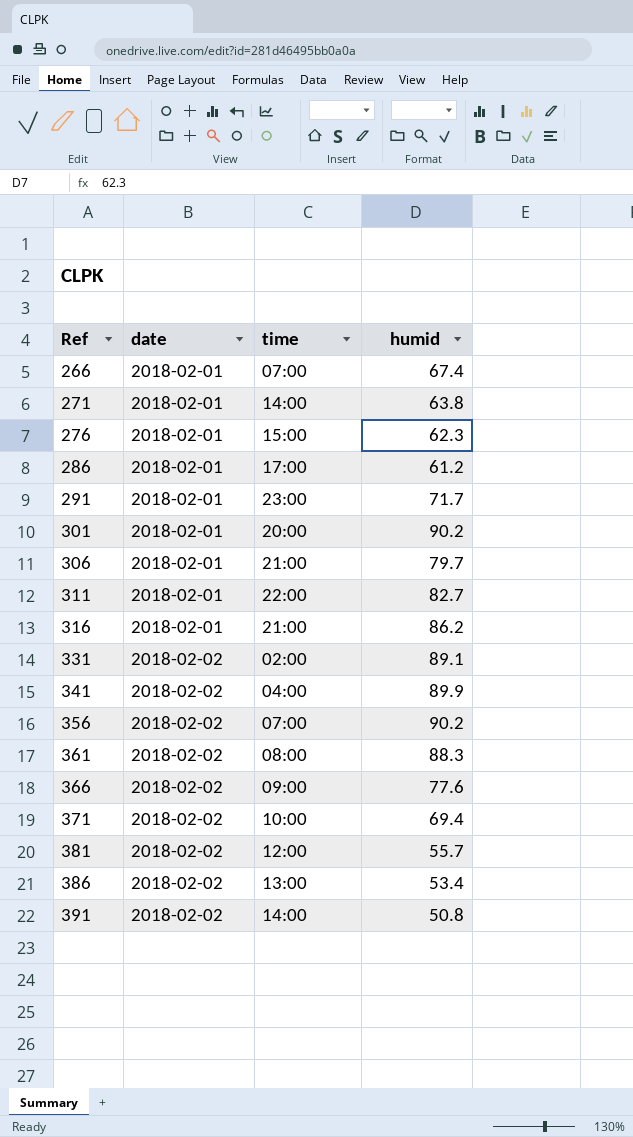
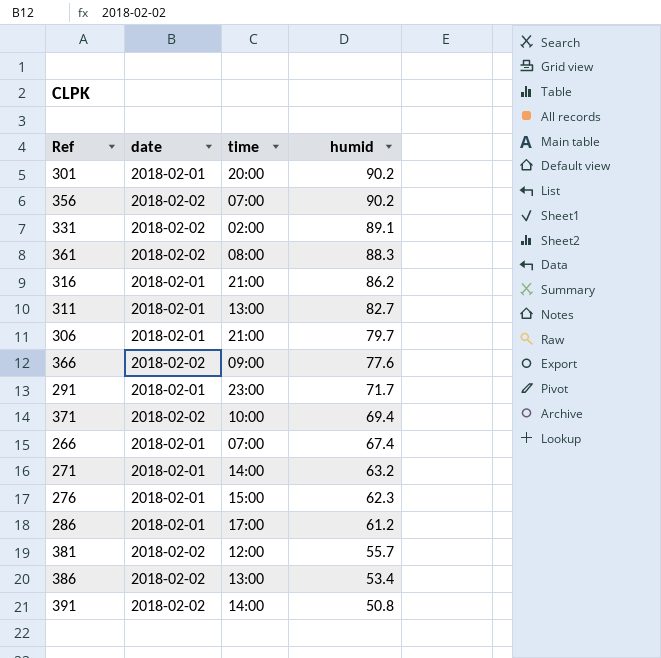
row order: Ref ascending -> humid descending
row 341: 2018-02-02 | 04:00 | 89.9 -> none
311 | time: 22:00 -> 13:00
271 | humid: 63.8 -> 63.2

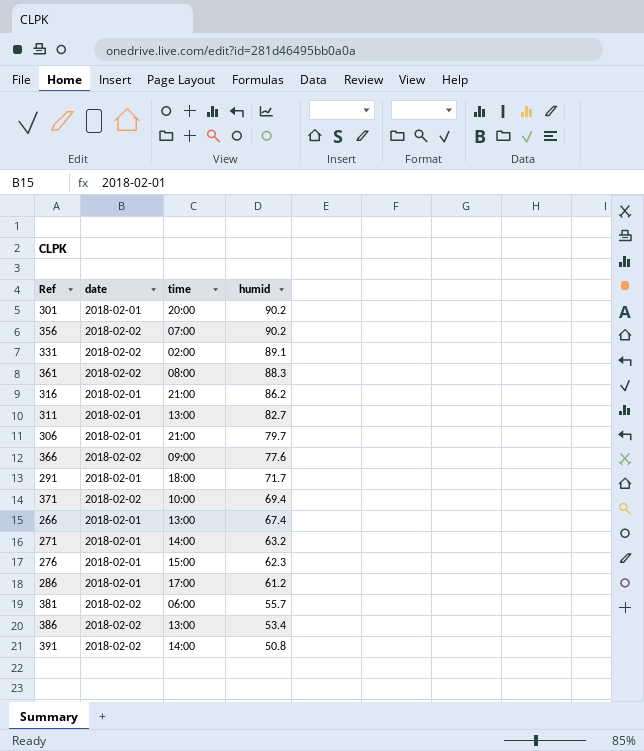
291 | time: 23:00 -> 18:00
266 | time: 07:00 -> 13:00
381 | time: 12:00 -> 06:00

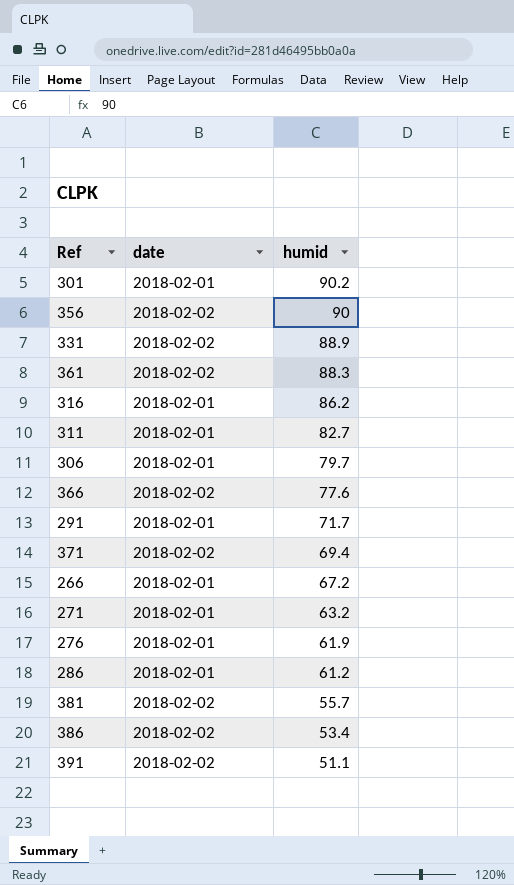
column time | position: 3 -> none
356 | humid: 90.2 -> 90
331 | humid: 89.1 -> 88.9
266 | humid: 67.4 -> 67.2
276 | humid: 62.3 -> 61.9
391 | humid: 50.8 -> 51.1

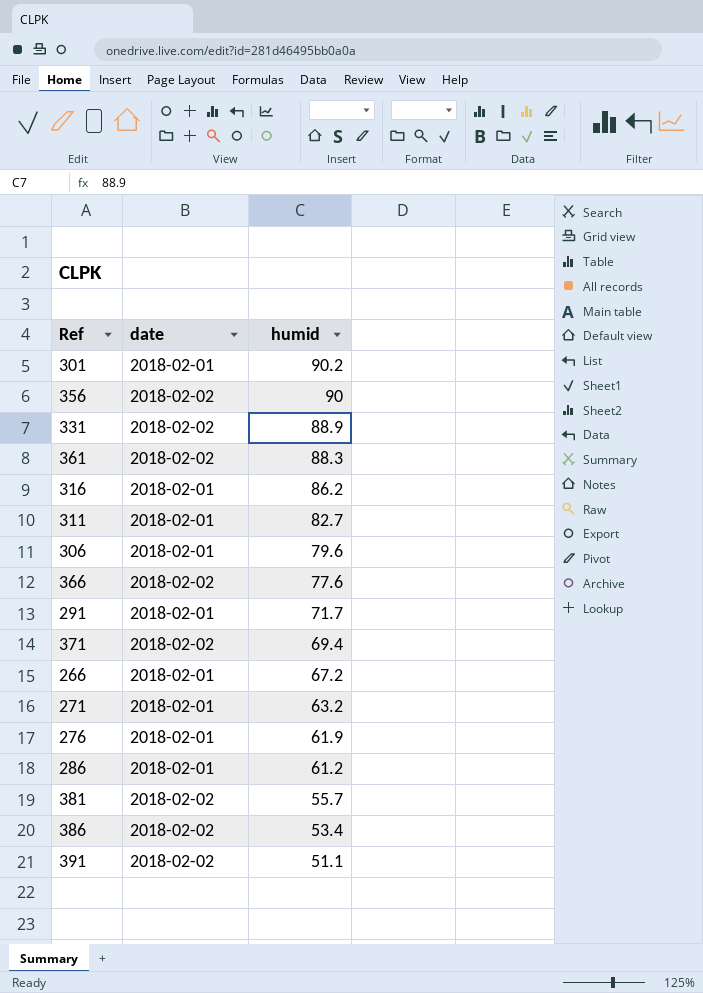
306 | humid: 79.7 -> 79.6

